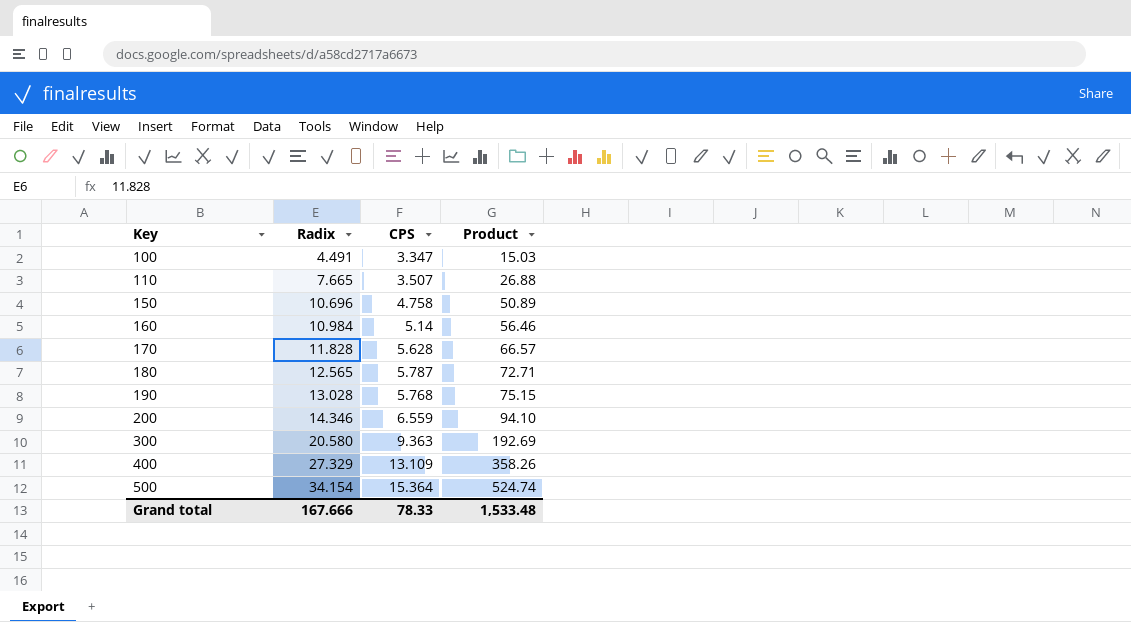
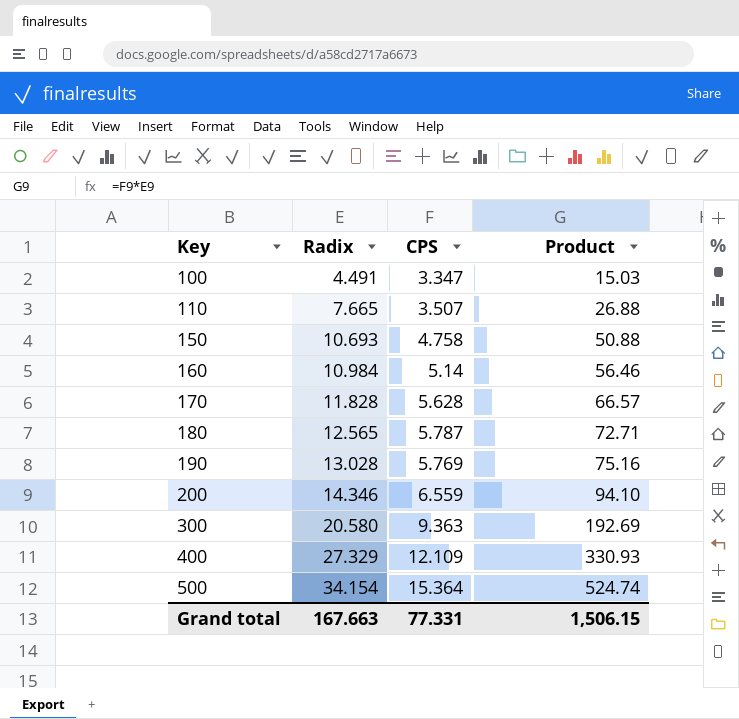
150 | Radix: 10.696 -> 10.693
150 | Product: 50.89 -> 50.88
190 | CPS: 5.768 -> 5.769
190 | Product: 75.15 -> 75.16
400 | CPS: 13.109 -> 12.109
400 | Product: 358.26 -> 330.93
Grand total | Radix: 167.666 -> 167.663
Grand total | CPS: 78.33 -> 77.331
Grand total | Product: 1,533.48 -> 1,506.15

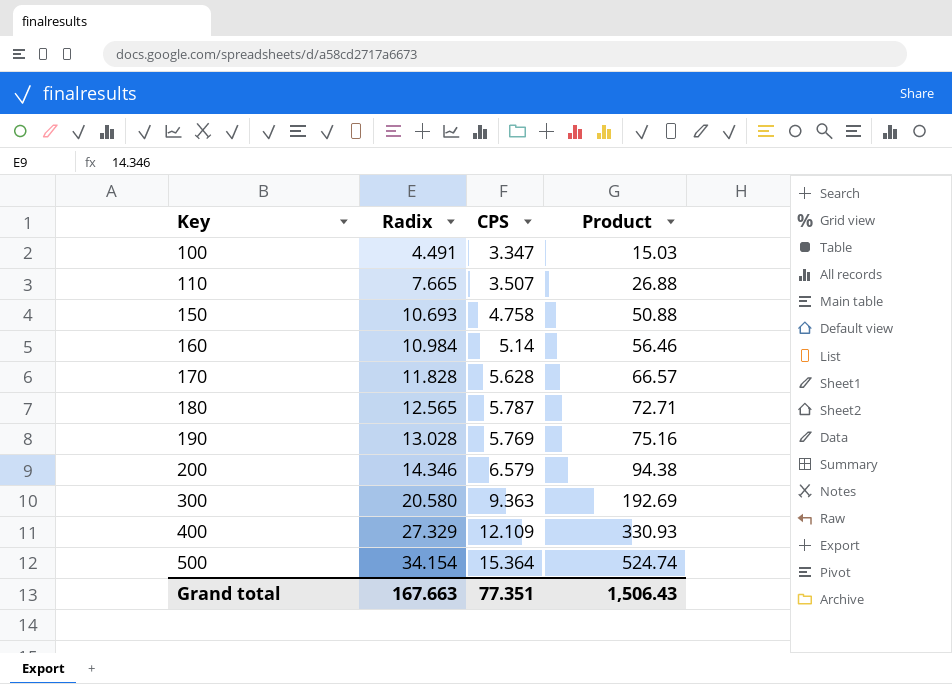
200 | CPS: 6.559 -> 6.579
200 | Product: 94.10 -> 94.38
Grand total | CPS: 77.331 -> 77.351
Grand total | Product: 1,506.15 -> 1,506.43

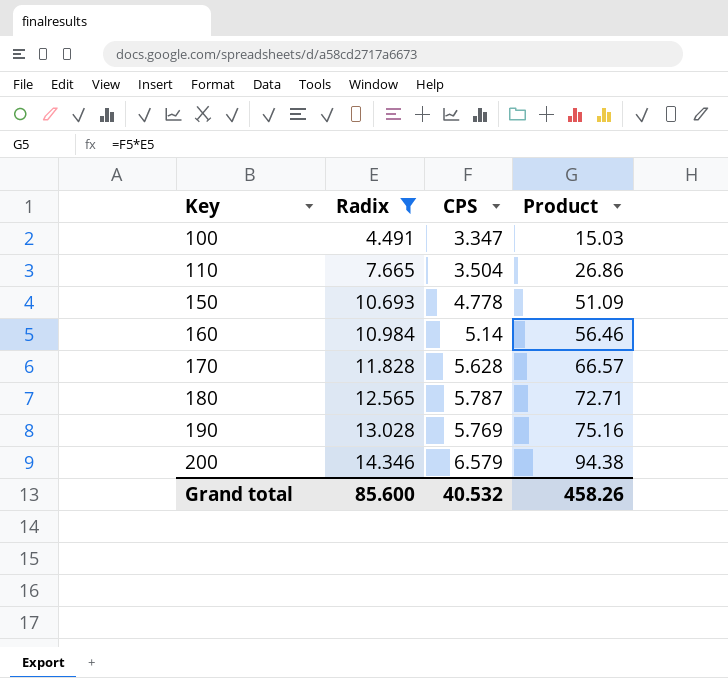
filter: none -> Radix <= 14.346
110 | CPS: 3.507 -> 3.504
110 | Product: 26.88 -> 26.86
150 | CPS: 4.758 -> 4.778
150 | Product: 50.88 -> 51.09
Grand total | Radix: 167.663 -> 85.600
Grand total | CPS: 77.351 -> 40.532
Grand total | Product: 1,506.43 -> 458.26

